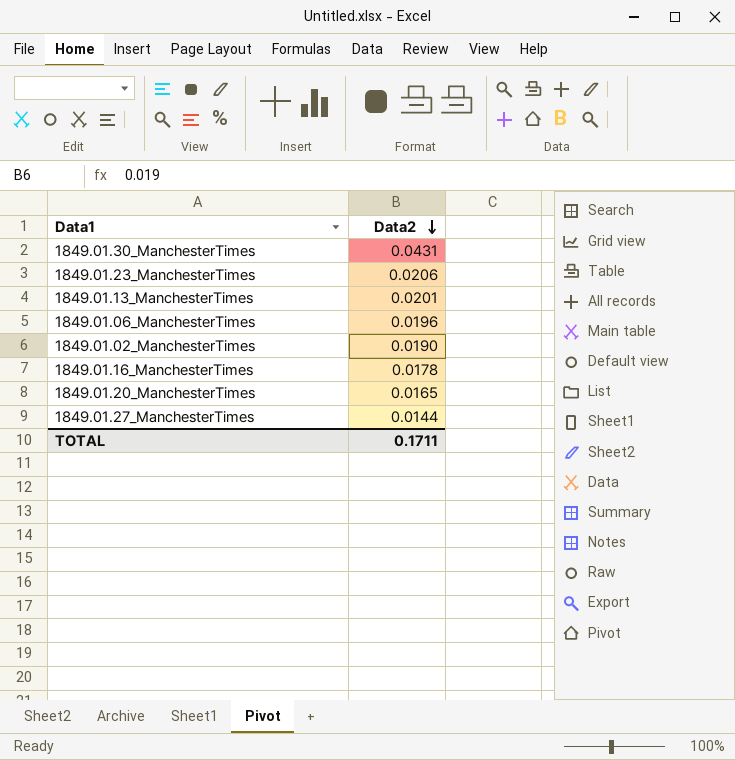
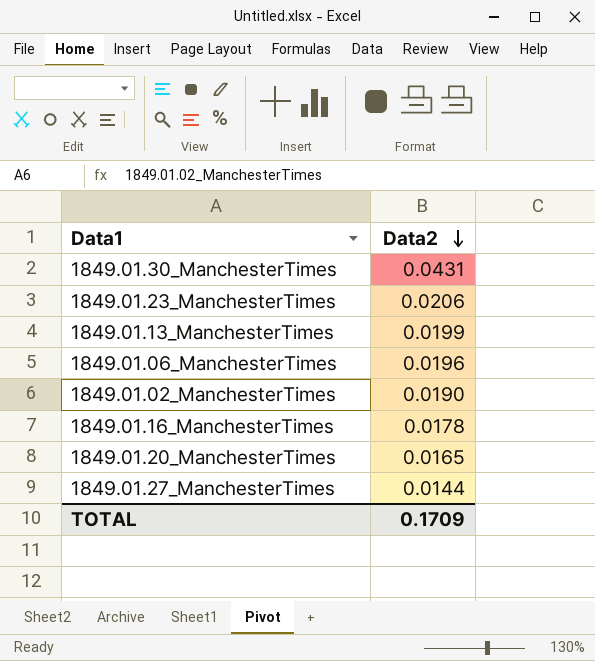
1849.01.13_ManchesterTimes | Data2: 0.0201 -> 0.0199
TOTAL | Data2: 0.1711 -> 0.1709

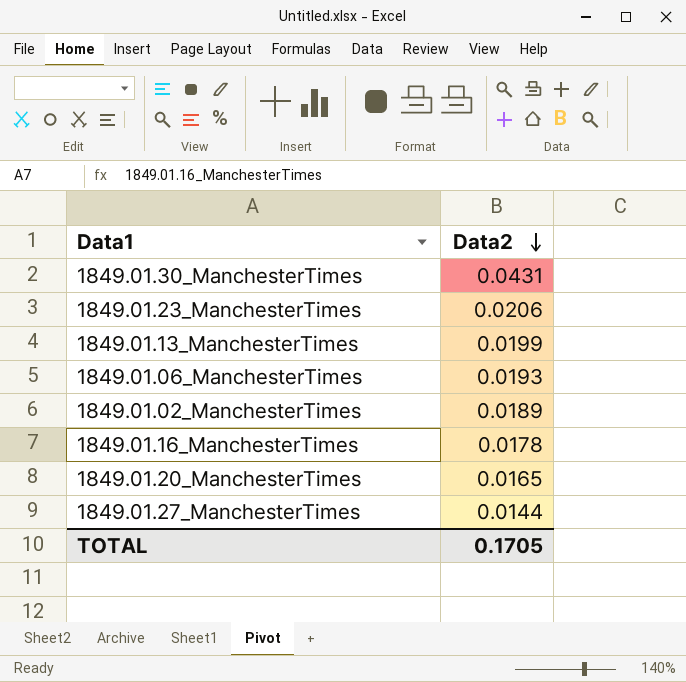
1849.01.06_ManchesterTimes | Data2: 0.0196 -> 0.0193
1849.01.02_ManchesterTimes | Data2: 0.0190 -> 0.0189
TOTAL | Data2: 0.1709 -> 0.1705

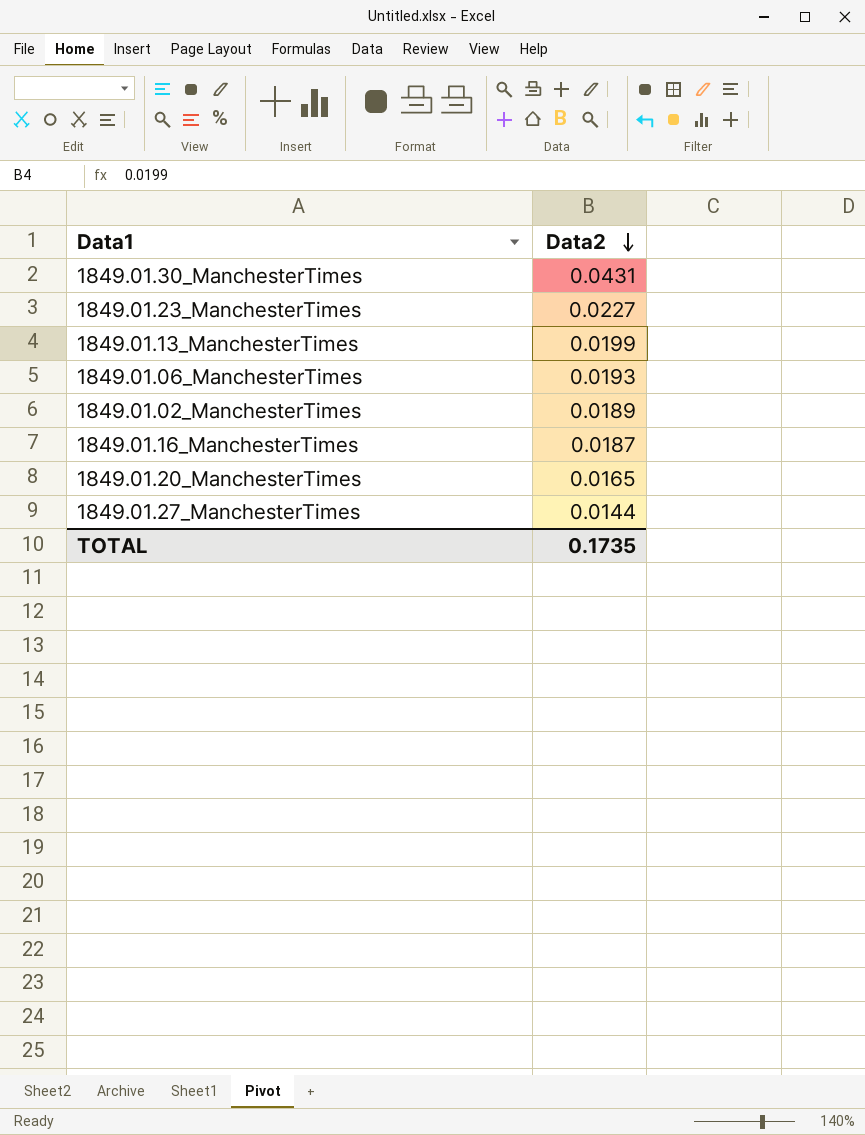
1849.01.23_ManchesterTimes | Data2: 0.0206 -> 0.0227
1849.01.16_ManchesterTimes | Data2: 0.0178 -> 0.0187
TOTAL | Data2: 0.1705 -> 0.1735

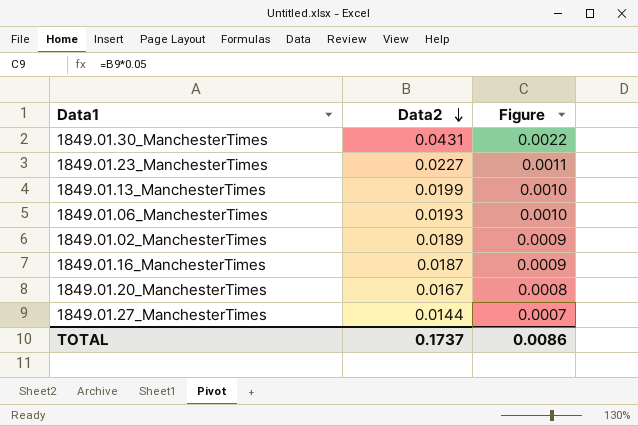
column Figure | formula: none -> [Data2] * 0.05
1849.01.20_ManchesterTimes | Data2: 0.0165 -> 0.0167
TOTAL | Data2: 0.1735 -> 0.1737

